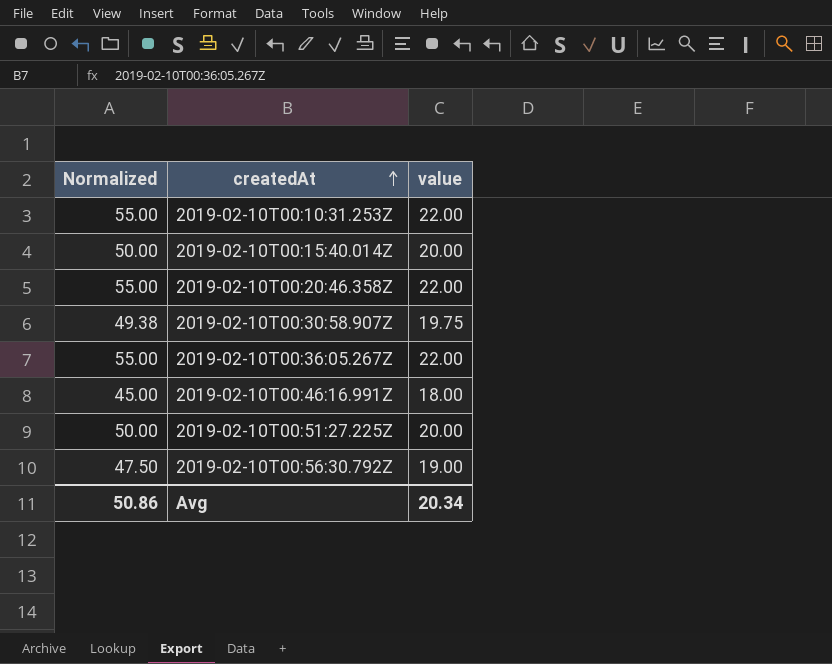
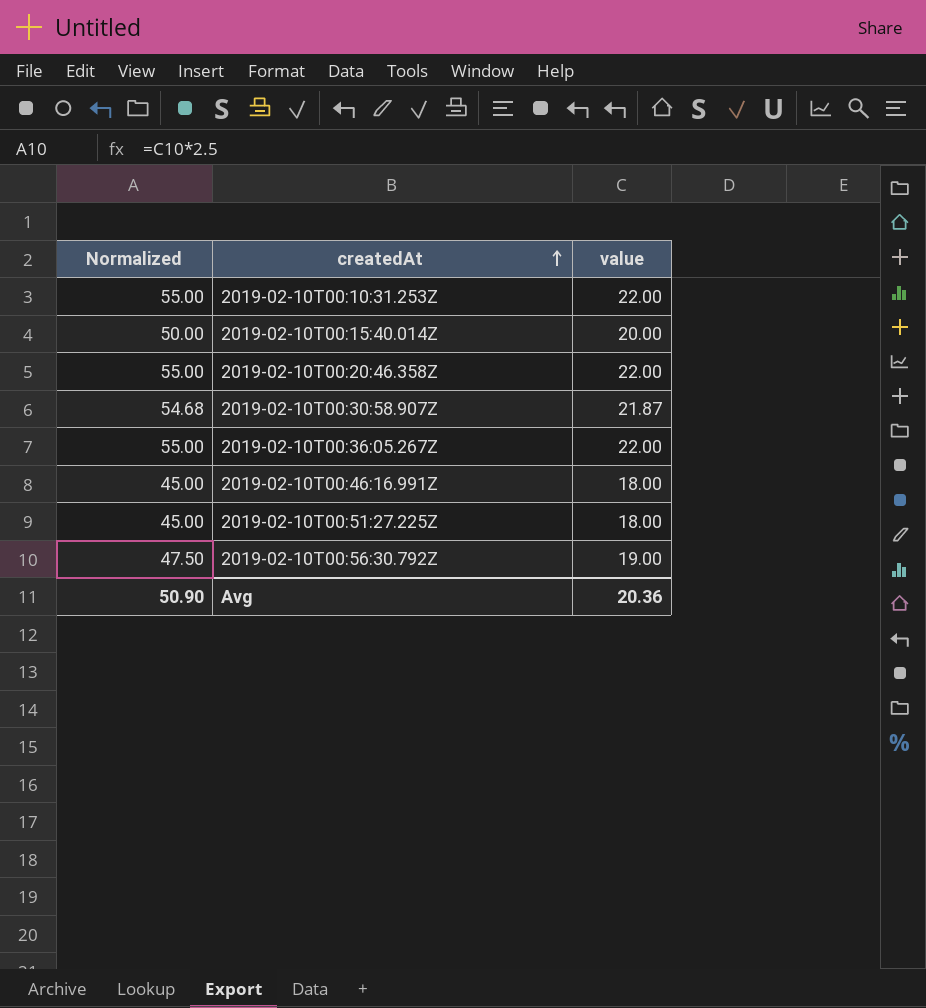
2019-02-10T00:30:58.907Z | Normalized: 49.38 -> 54.68
2019-02-10T00:30:58.907Z | value: 19.75 -> 21.87
2019-02-10T00:51:27.225Z | Normalized: 50.00 -> 45.00
2019-02-10T00:51:27.225Z | value: 20.00 -> 18.00
Avg | Normalized: 50.86 -> 50.90
Avg | value: 20.34 -> 20.36

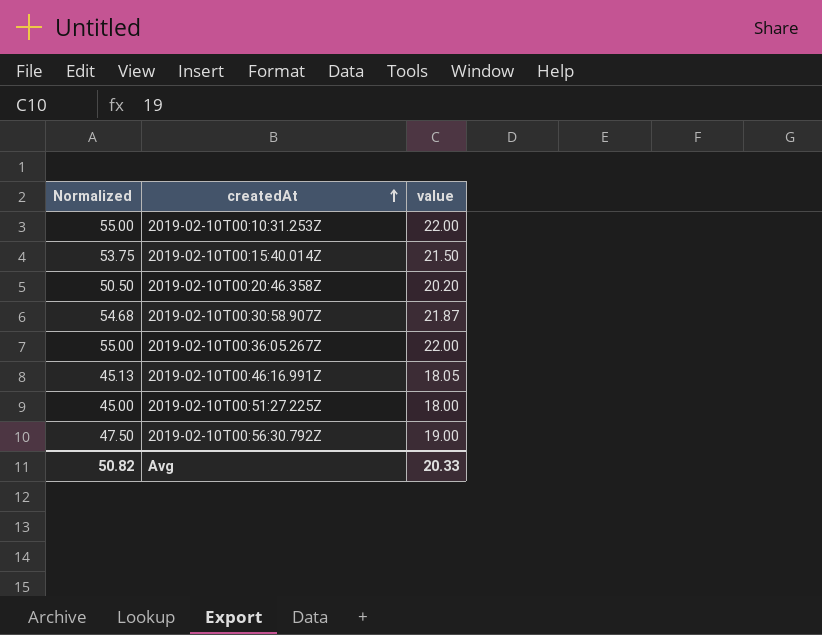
2019-02-10T00:15:40.014Z | Normalized: 50.00 -> 53.75
2019-02-10T00:15:40.014Z | value: 20.00 -> 21.50
2019-02-10T00:20:46.358Z | Normalized: 55.00 -> 50.50
2019-02-10T00:20:46.358Z | value: 22.00 -> 20.20
2019-02-10T00:46:16.991Z | Normalized: 45.00 -> 45.13
2019-02-10T00:46:16.991Z | value: 18.00 -> 18.05
Avg | Normalized: 50.90 -> 50.82
Avg | value: 20.36 -> 20.33

